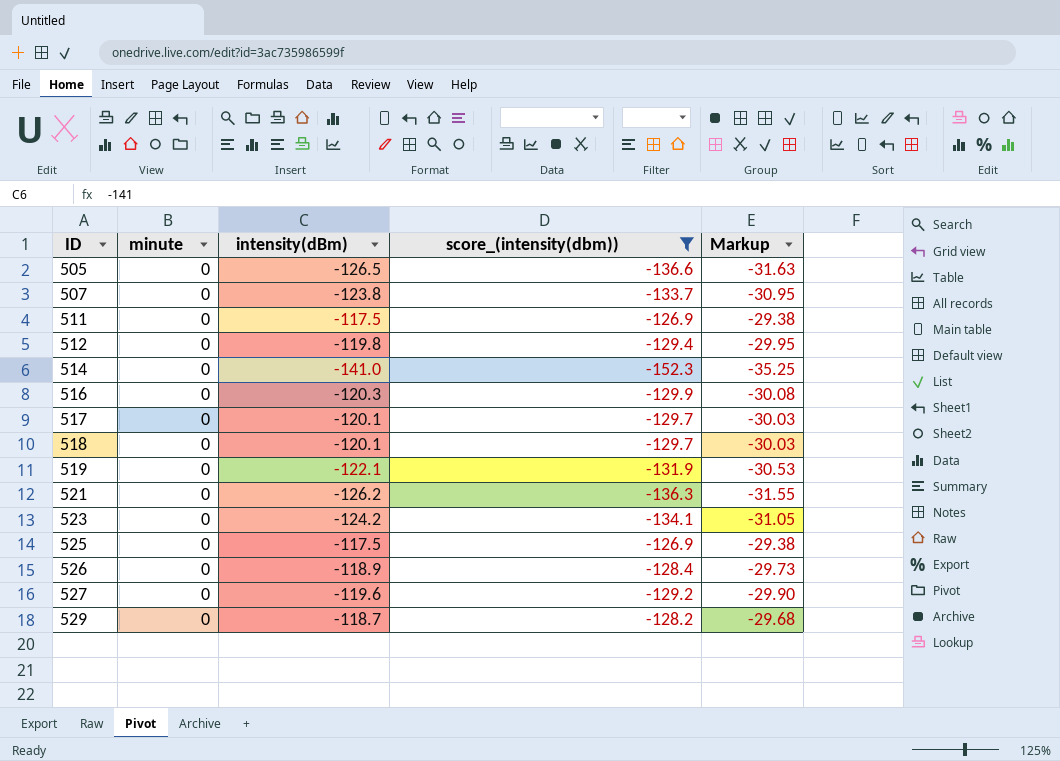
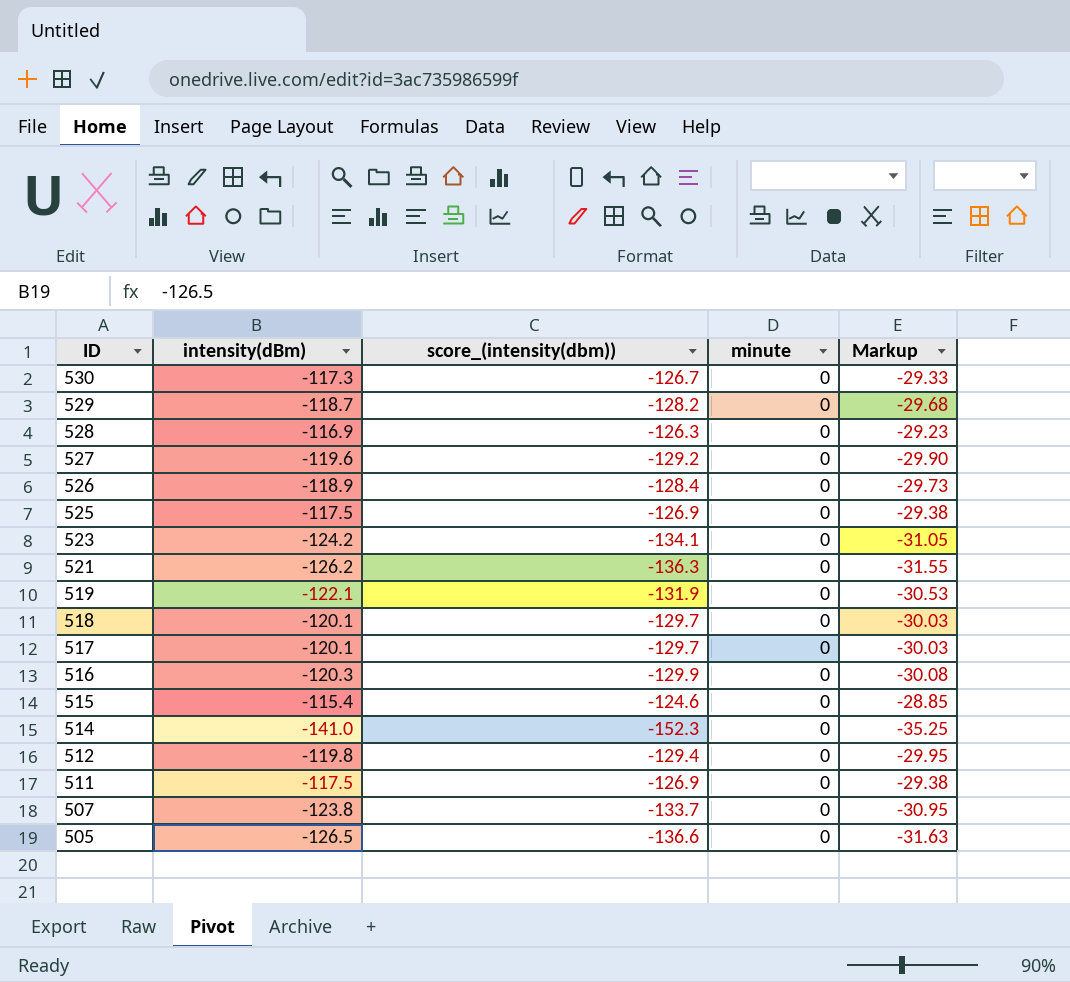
filter: score_(intensity(dbm)) <= -126.9 -> none
row order: ID ascending -> ID descending
column minute | position: 2 -> 4

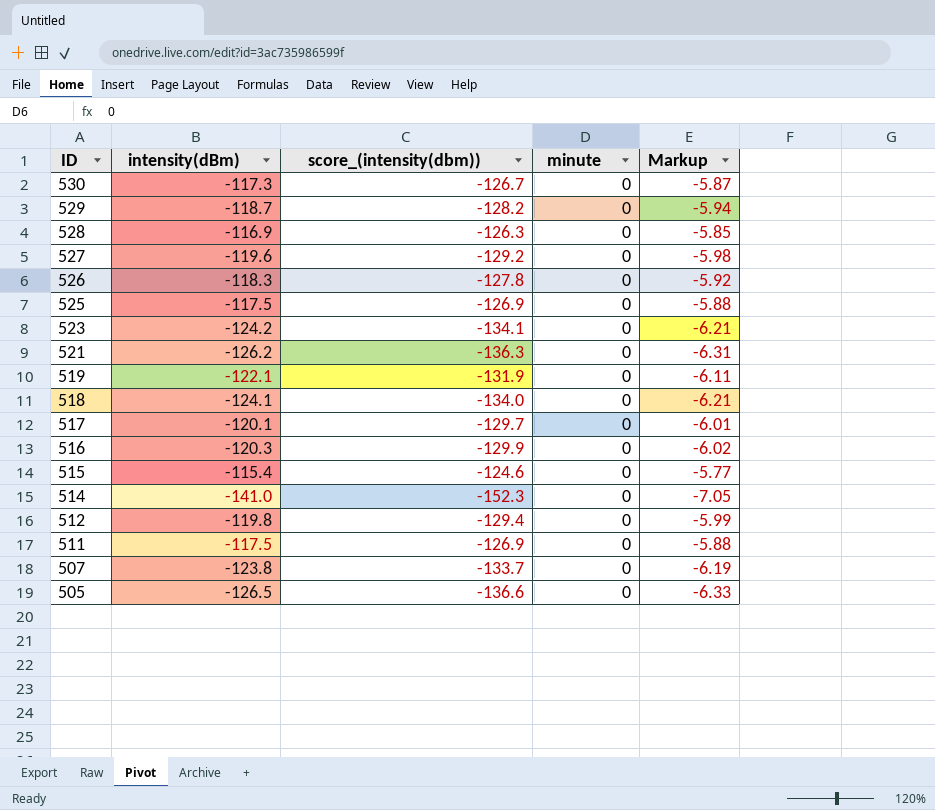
column Markup | formula: [intensity(dBm)] * 0.25 -> [intensity(dBm)] * 0.05
526 | intensity(dBm): -118.9 -> -118.3
526 | score_(intensity(dbm)): -128.4 -> -127.8
518 | intensity(dBm): -120.1 -> -124.1
518 | score_(intensity(dbm)): -129.7 -> -134.0

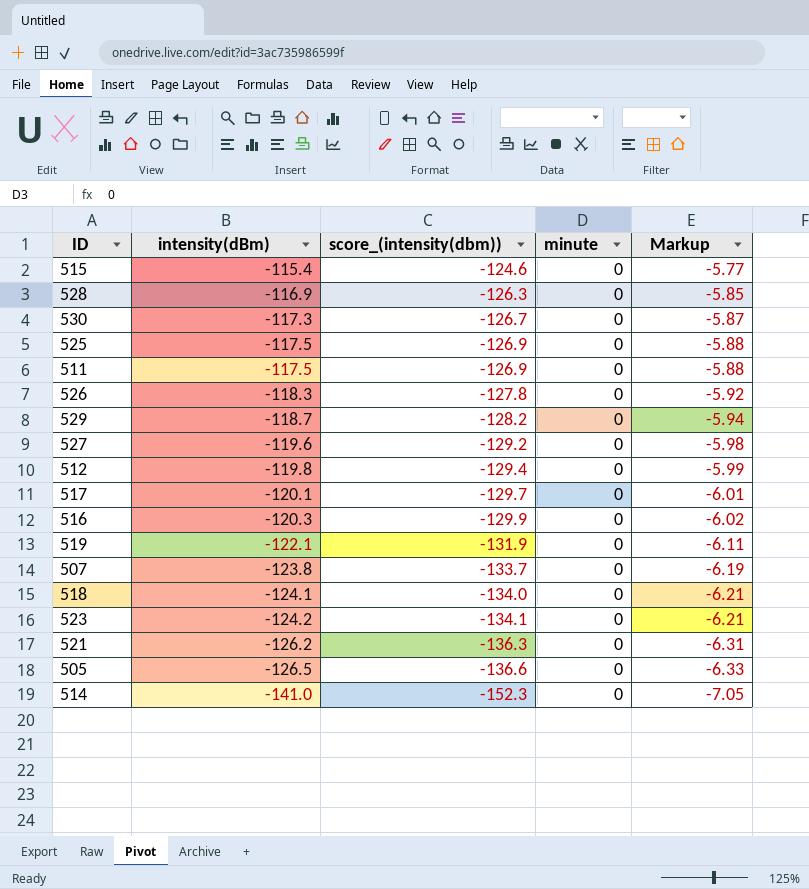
row order: ID descending -> intensity(dBm) descending

